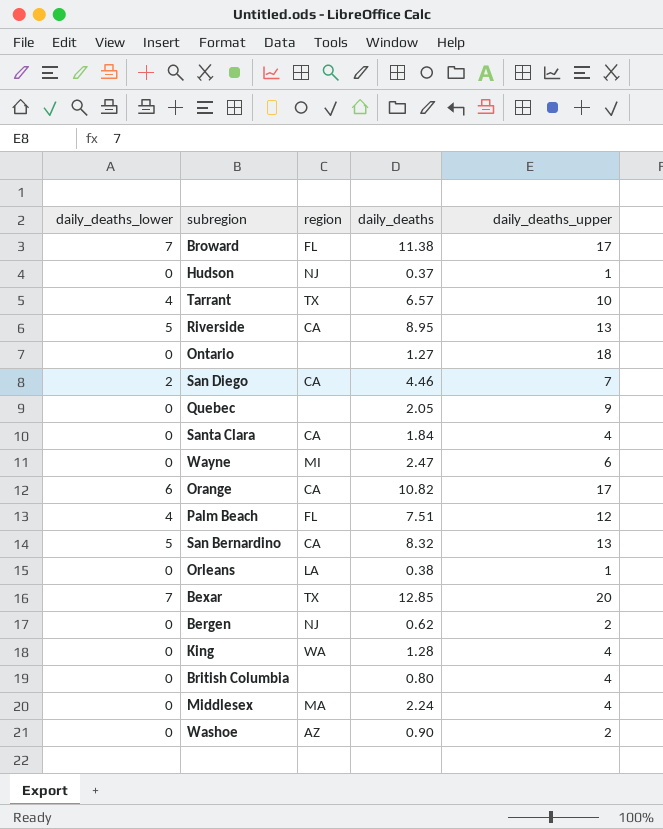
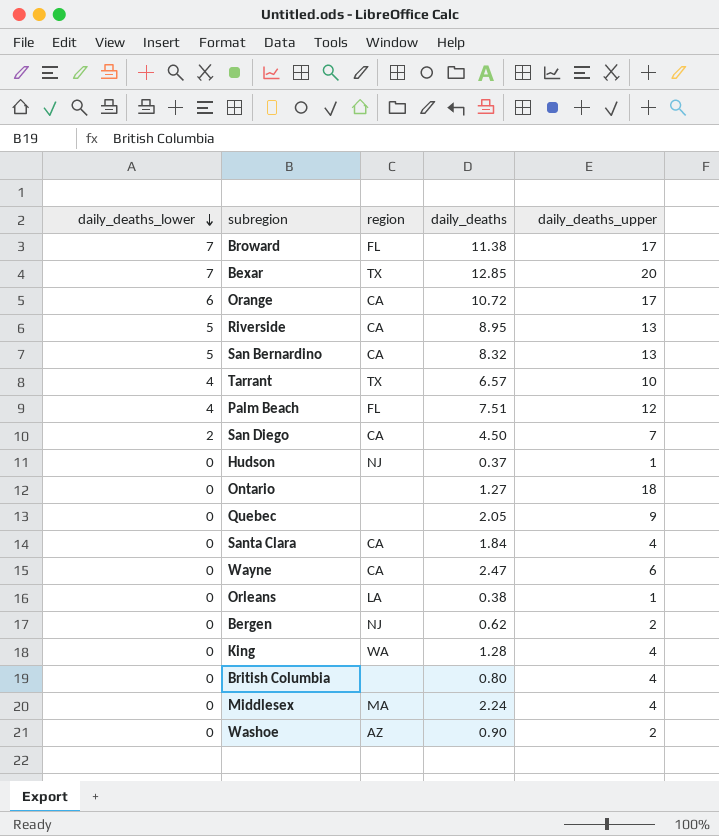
row order: none -> daily_deaths_lower descending
Orange | daily_deaths: 10.82 -> 10.72
San Diego | daily_deaths: 4.46 -> 4.50
Wayne | region: MI -> CA

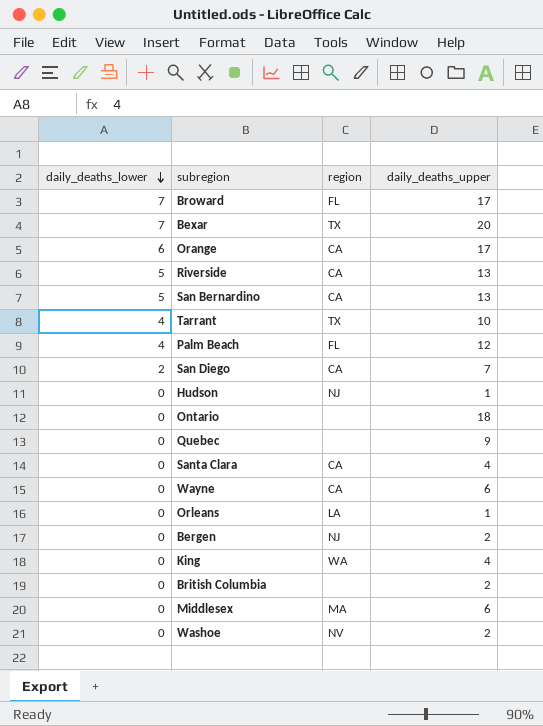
column daily_deaths | position: 4 -> none
British Columbia | daily_deaths_upper: 4 -> 2
Middlesex | daily_deaths_upper: 4 -> 6
Washoe | region: AZ -> NV

